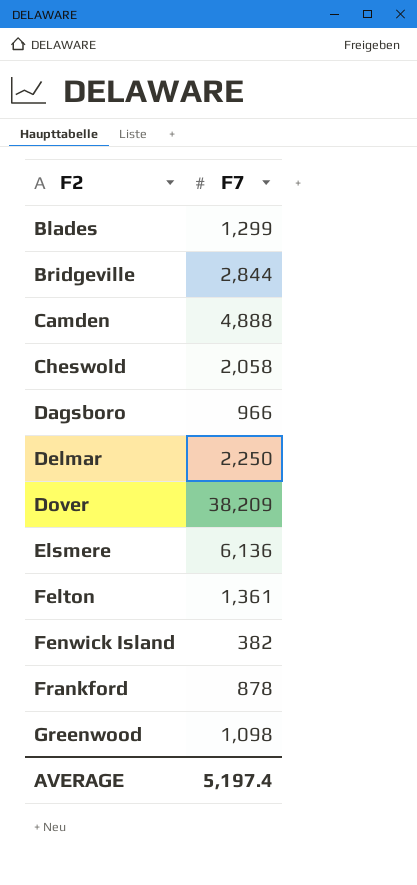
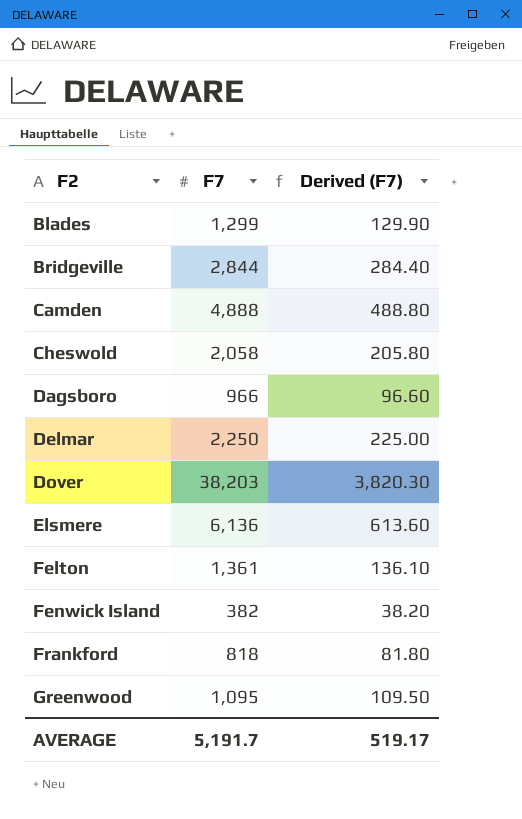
column Derived (F7) | formula: none -> [F7] * 0.1
Dover | F7: 38,209 -> 38,203
Frankford | F7: 878 -> 818
Greenwood | F7: 1,098 -> 1,095
AVERAGE | F7: 5,197.4 -> 5,191.7

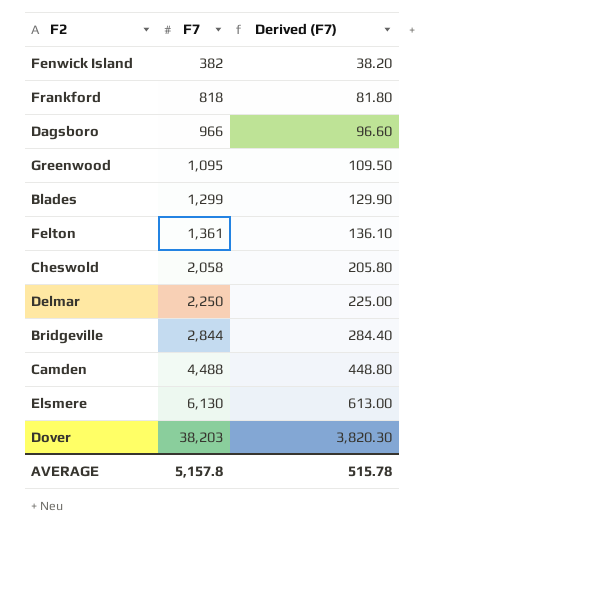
row order: F2 ascending -> F7 ascending
Camden | F7: 4,888 -> 4,488
Camden | Derived (F7): 488.80 -> 448.80
Elsmere | F7: 6,136 -> 6,130
Elsmere | Derived (F7): 613.60 -> 613.00
AVERAGE | F7: 5,191.7 -> 5,157.8
AVERAGE | Derived (F7): 519.17 -> 515.78

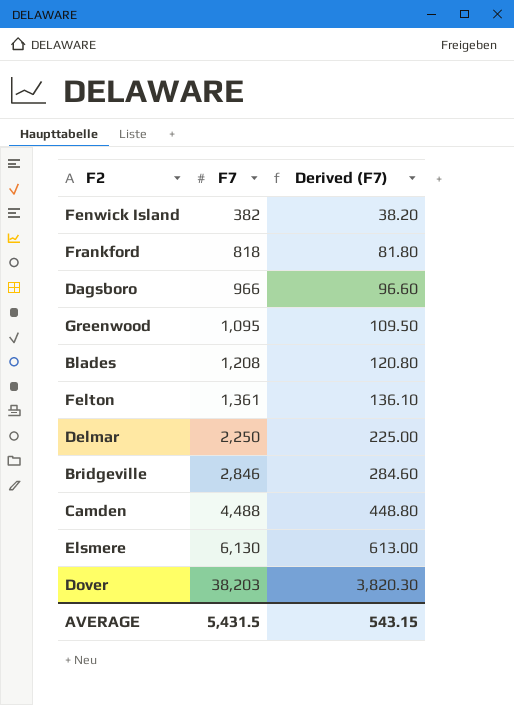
row Cheswold: 2,058 | 205.80 -> none
Blades | F7: 1,299 -> 1,208
Blades | Derived (F7): 129.90 -> 120.80
Bridgeville | F7: 2,844 -> 2,846
Bridgeville | Derived (F7): 284.40 -> 284.60
AVERAGE | F7: 5,157.8 -> 5,431.5
AVERAGE | Derived (F7): 515.78 -> 543.15

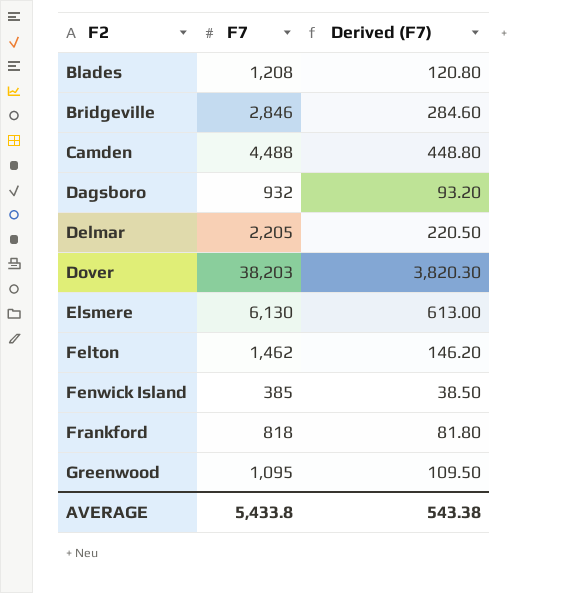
row order: F7 ascending -> F2 ascending
Dagsboro | F7: 966 -> 932
Dagsboro | Derived (F7): 96.60 -> 93.20
Delmar | F7: 2,250 -> 2,205
Delmar | Derived (F7): 225.00 -> 220.50
Felton | F7: 1,361 -> 1,462
Felton | Derived (F7): 136.10 -> 146.20
Fenwick Island | F7: 382 -> 385
Fenwick Island | Derived (F7): 38.20 -> 38.50
AVERAGE | F7: 5,431.5 -> 5,433.8
AVERAGE | Derived (F7): 543.15 -> 543.38

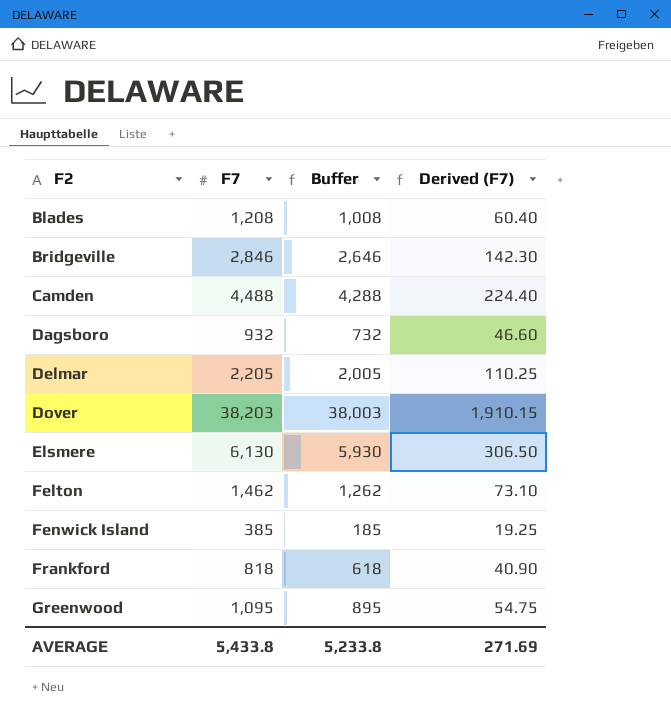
column Buffer | formula: none -> [F7] - 200
column Derived (F7) | formula: [F7] * 0.1 -> [F7] * 0.05
AVERAGE | Derived (F7): 543.38 -> 271.69

